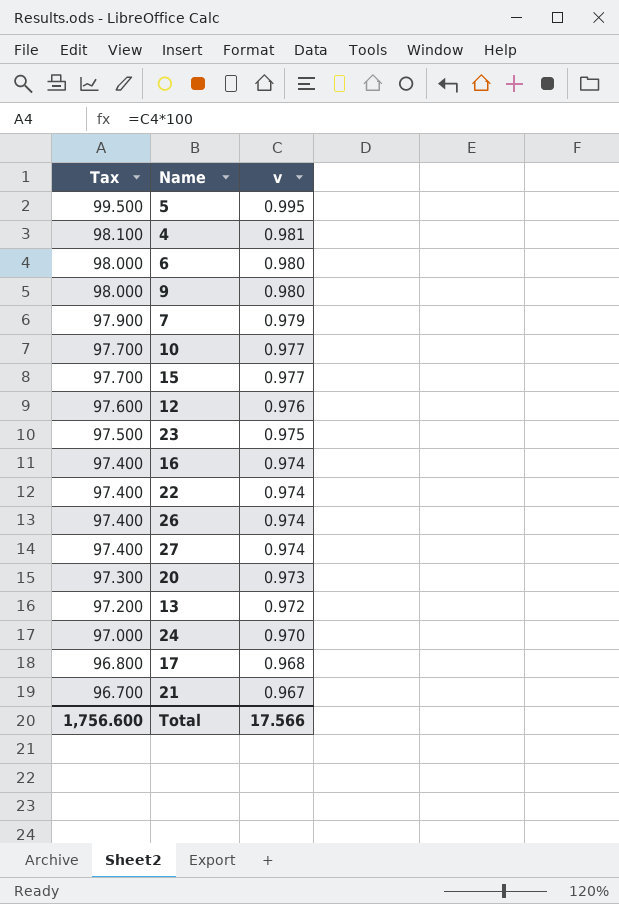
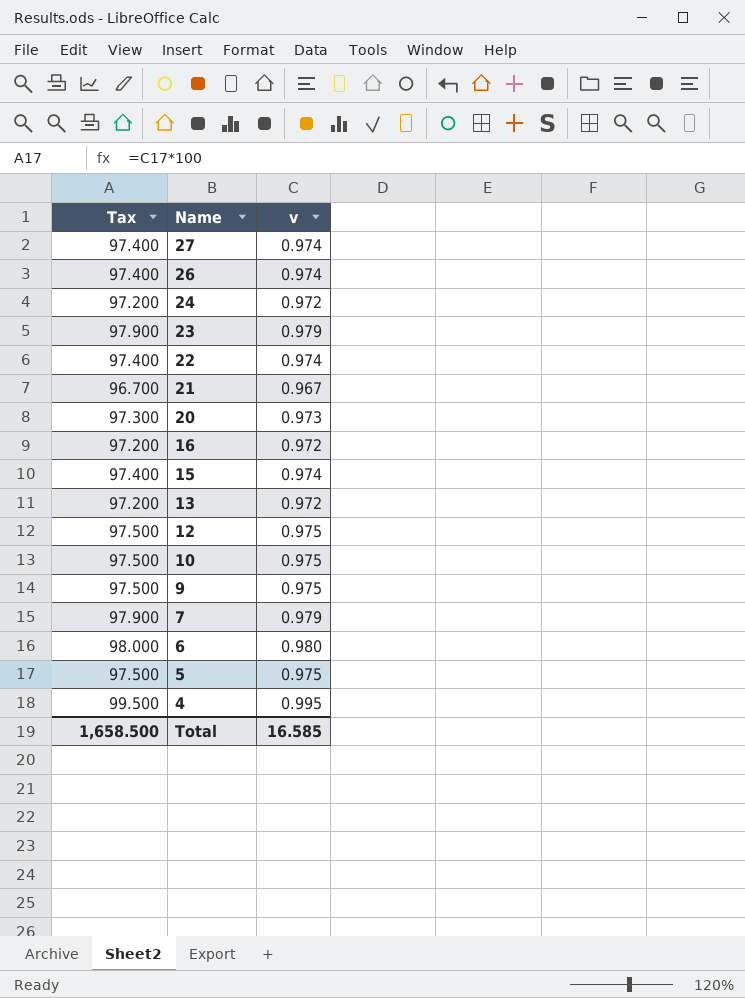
row order: Tax descending -> Name descending
row 17: 96.800 | 0.968 -> none
24 | Tax: 97.000 -> 97.200
24 | v: 0.970 -> 0.972
23 | Tax: 97.500 -> 97.900
23 | v: 0.975 -> 0.979
16 | Tax: 97.400 -> 97.200
16 | v: 0.974 -> 0.972
15 | Tax: 97.700 -> 97.400
15 | v: 0.977 -> 0.974
12 | Tax: 97.600 -> 97.500
12 | v: 0.976 -> 0.975
10 | Tax: 97.700 -> 97.500
10 | v: 0.977 -> 0.975
9 | Tax: 98.000 -> 97.500
9 | v: 0.980 -> 0.975
5 | Tax: 99.500 -> 97.500
5 | v: 0.995 -> 0.975
4 | Tax: 98.100 -> 99.500
4 | v: 0.981 -> 0.995
Total | Tax: 1,756.600 -> 1,658.500
Total | v: 17.566 -> 16.585

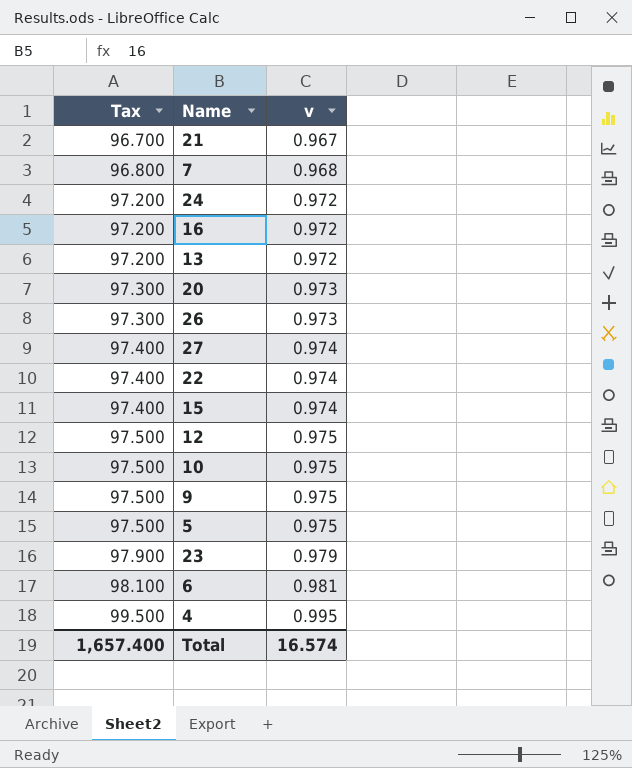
row order: Name descending -> Tax ascending
7 | Tax: 97.900 -> 96.800
7 | v: 0.979 -> 0.968
26 | Tax: 97.400 -> 97.300
26 | v: 0.974 -> 0.973
6 | Tax: 98.000 -> 98.100
6 | v: 0.980 -> 0.981
Total | Tax: 1,658.500 -> 1,657.400
Total | v: 16.585 -> 16.574

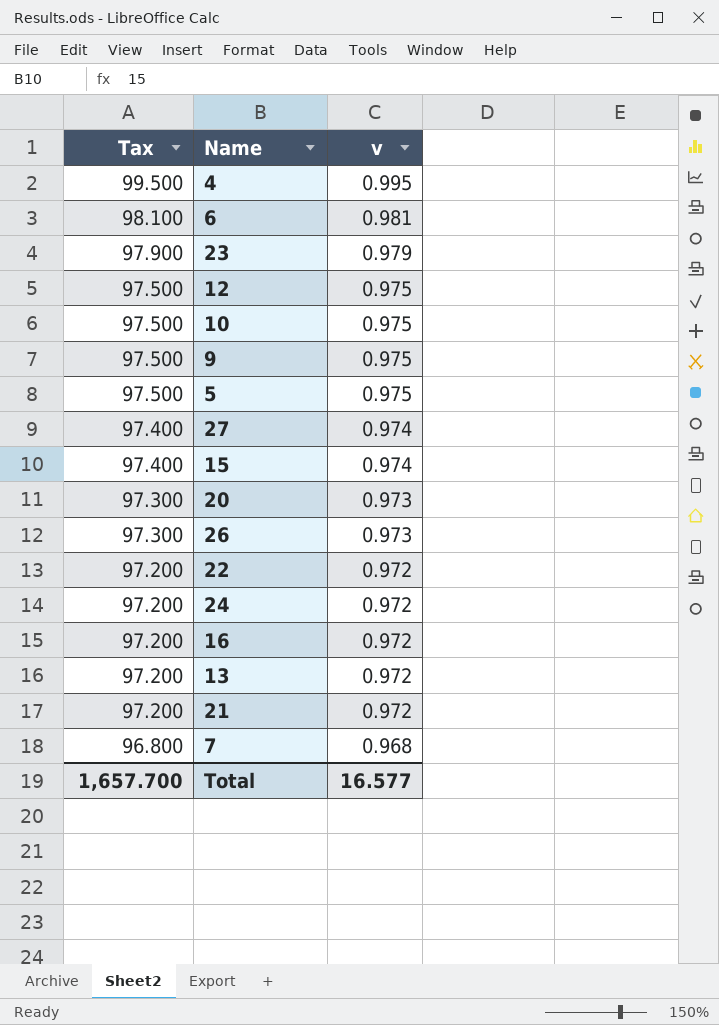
row order: Tax ascending -> Tax descending
22 | Tax: 97.400 -> 97.200
22 | v: 0.974 -> 0.972
21 | Tax: 96.700 -> 97.200
21 | v: 0.967 -> 0.972
Total | Tax: 1,657.400 -> 1,657.700
Total | v: 16.574 -> 16.577

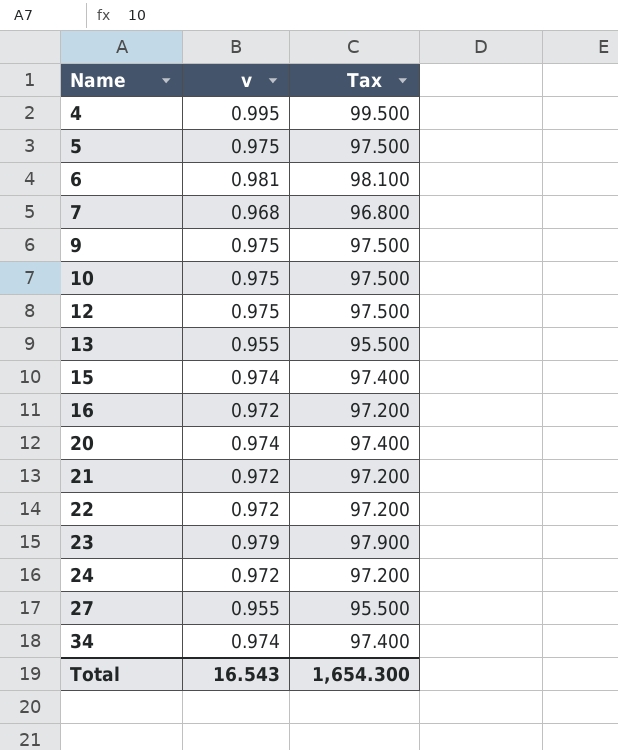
row order: Tax descending -> Name ascending
column Tax | position: 1 -> 3
row 26: 97.300 | 0.973 -> none
13 | v: 0.972 -> 0.955
13 | Tax: 97.200 -> 95.500
20 | v: 0.973 -> 0.974
20 | Tax: 97.300 -> 97.400
27 | v: 0.974 -> 0.955
27 | Tax: 97.400 -> 95.500
row 34: none -> 0.974 | 97.400
Total | v: 16.577 -> 16.543
Total | Tax: 1,657.700 -> 1,654.300

